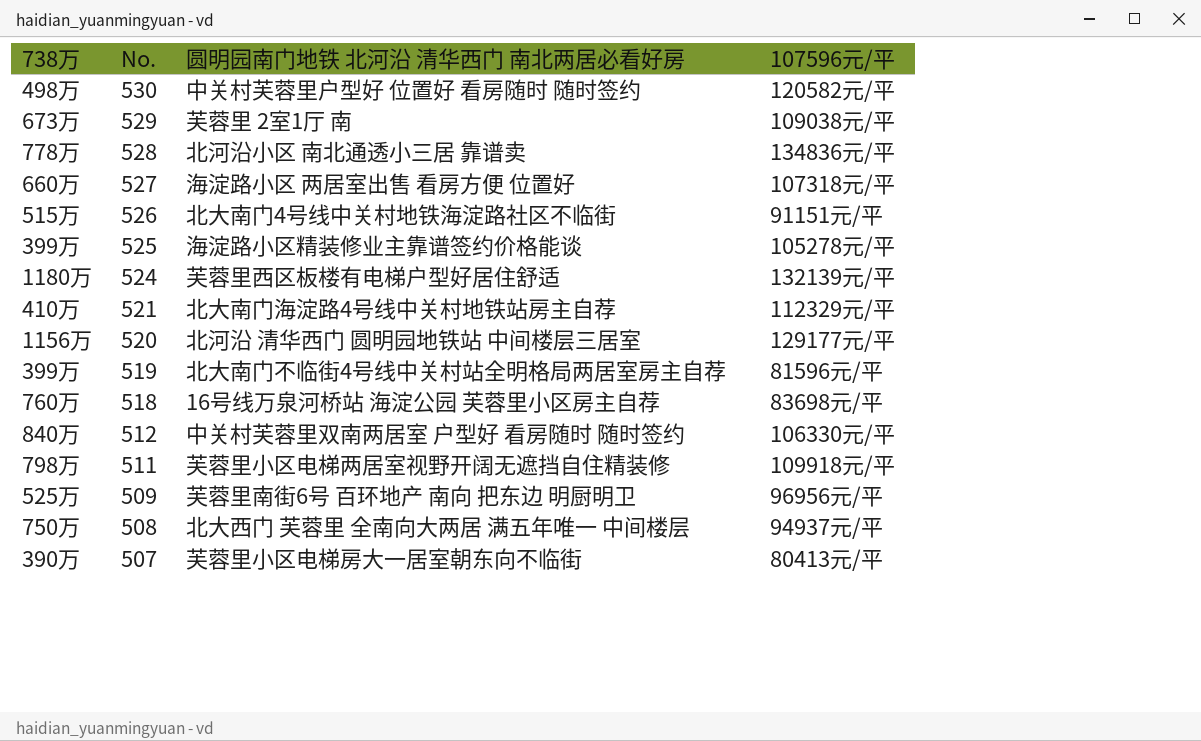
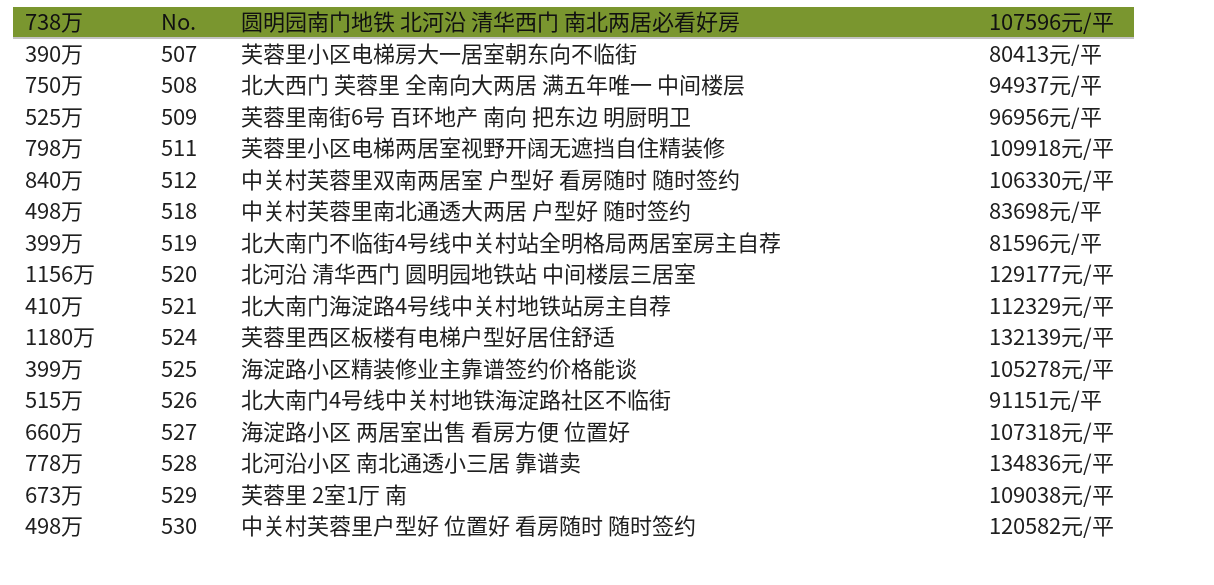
row order: No. descending -> No. ascending
518 | 738万: 760万 -> 498万
518 | 圆明园南门地铁 北河沿 清华西门 南北两居必看好房: 16号线万泉河桥站 海淀公园 芙蓉里小区房主自荐 -> 中关村芙蓉里南北通透大两居 户型好 随时签约

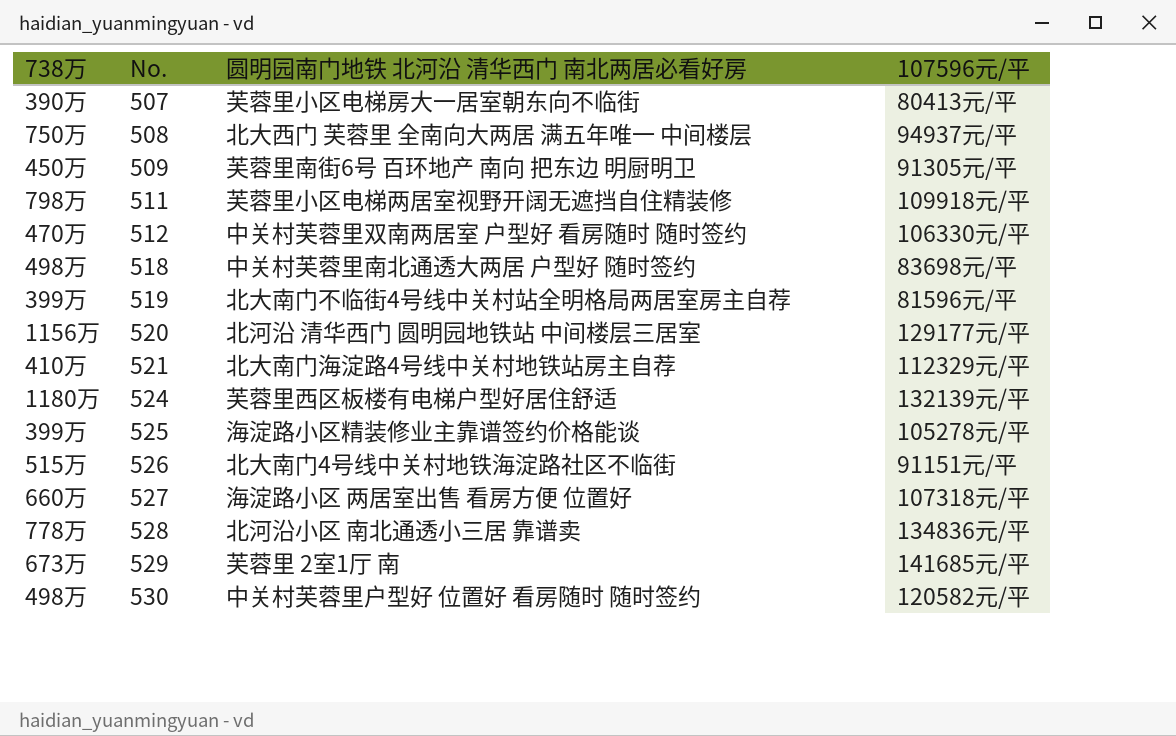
509 | 738万: 525万 -> 450万
509 | 107596元/平: 96956元/平 -> 91305元/平
512 | 738万: 840万 -> 470万
529 | 107596元/平: 109038元/平 -> 141685元/平

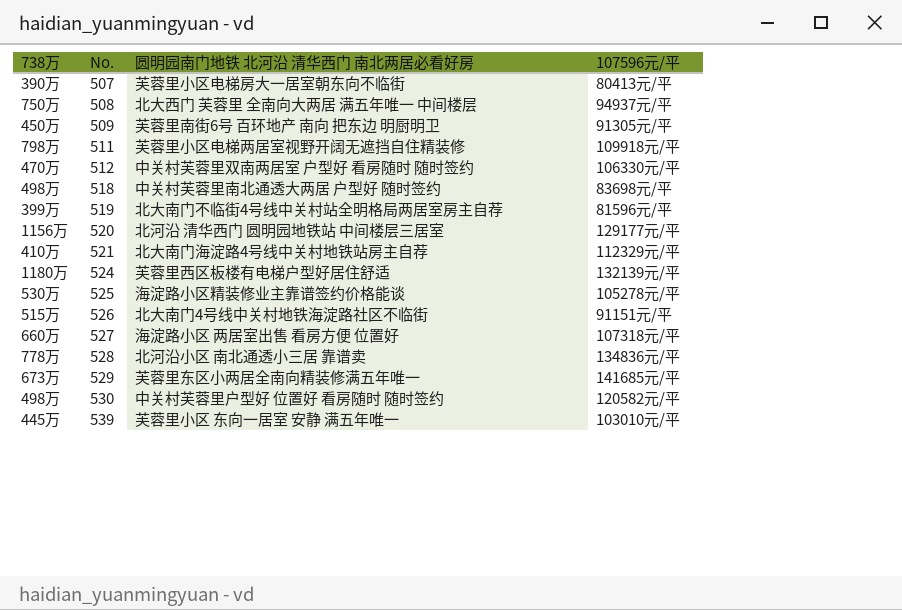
525 | 738万: 399万 -> 530万
529 | 圆明园南门地铁 北河沿 清华西门 南北两居必看好房: 芙蓉里 2室1厅 南 -> 芙蓉里东区小两居全南向精装修满五年唯一
row 539: none -> 445万 | 芙蓉里小区 东向一居室 安静 满五年唯一 | 103010元/平

